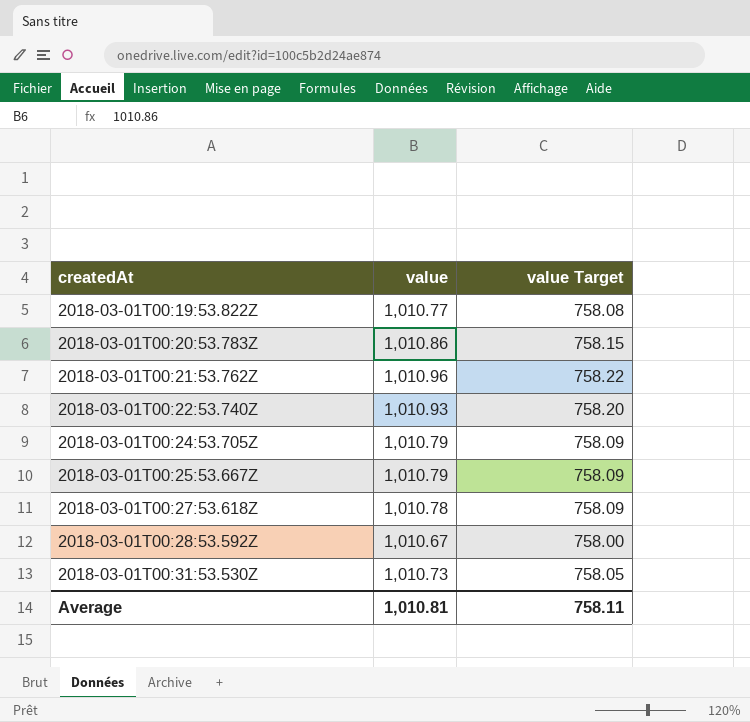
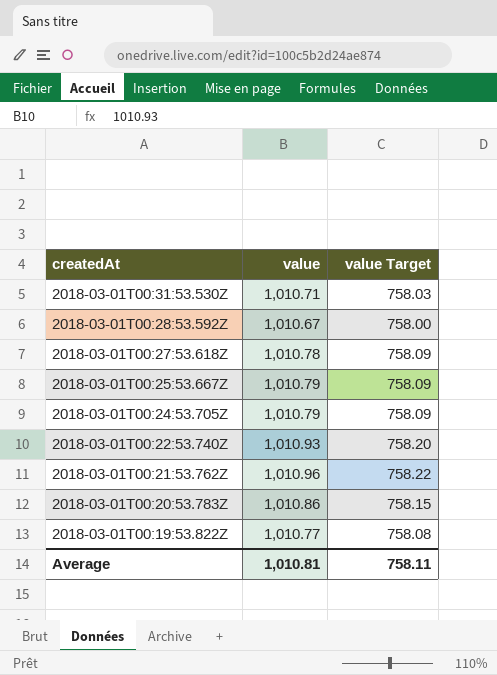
row order: createdAt ascending -> createdAt descending
2018-03-01T00:31:53.530Z | value: 1,010.73 -> 1,010.71
2018-03-01T00:31:53.530Z | value Target: 758.05 -> 758.03

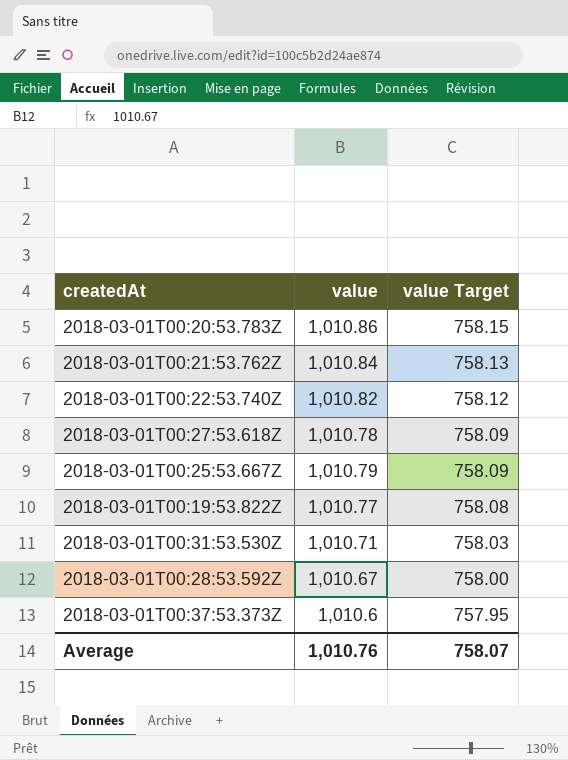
row order: createdAt descending -> value Target descending
row 2018-03-01T00:24:53.705Z: 1,010.79 | 758.09 -> none
2018-03-01T00:21:53.762Z | value: 1,010.96 -> 1,010.84
2018-03-01T00:21:53.762Z | value Target: 758.22 -> 758.13
2018-03-01T00:22:53.740Z | value: 1,010.93 -> 1,010.82
2018-03-01T00:22:53.740Z | value Target: 758.20 -> 758.12
row 2018-03-01T00:37:53.373Z: none -> 1,010.6 | 757.95
Average | value: 1,010.81 -> 1,010.76
Average | value Target: 758.11 -> 758.07

